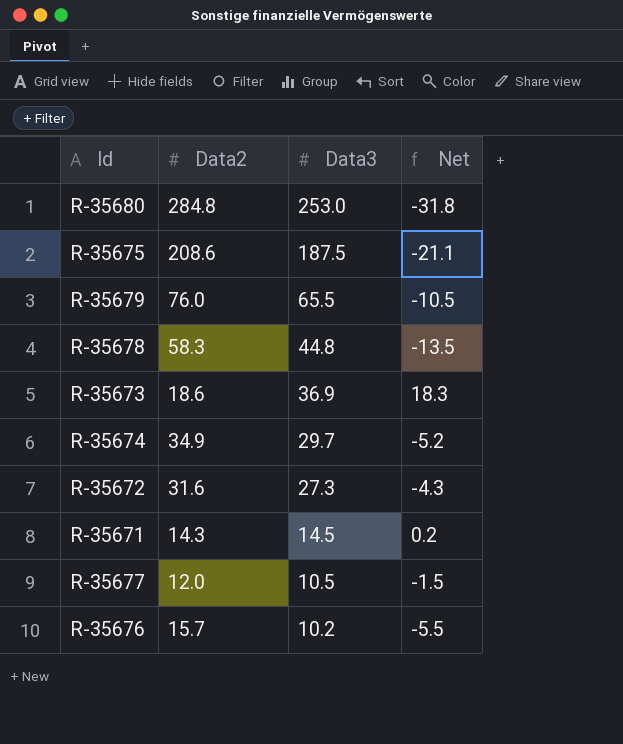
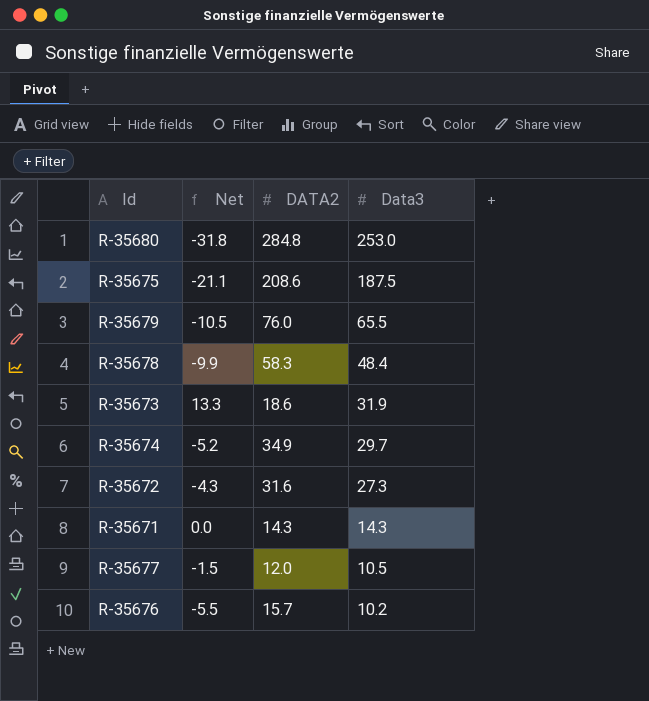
column Net | position: 4 -> 2
column name: Data2 -> DATA2
R-35678 | Net: -13.5 -> -9.9
R-35678 | Data3: 44.8 -> 48.4
R-35673 | Net: 18.3 -> 13.3
R-35673 | Data3: 36.9 -> 31.9
R-35671 | Net: 0.2 -> 0.0
R-35671 | Data3: 14.5 -> 14.3

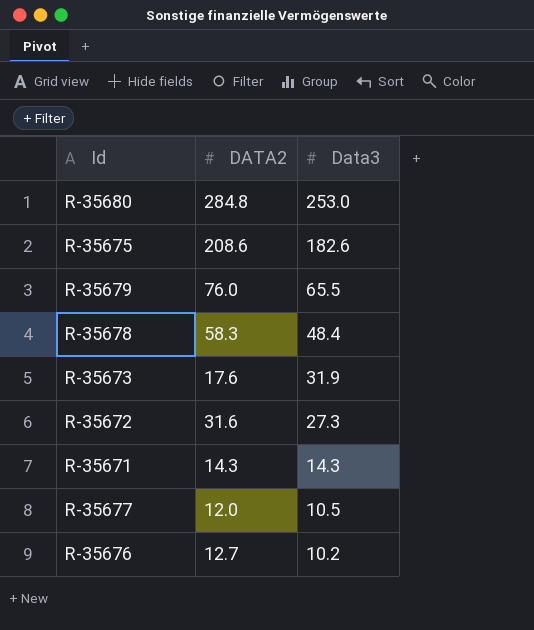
column Net | formula: [Data3] - [DATA2] -> none
row R-35674: -5.2 | 34.9 | 29.7 -> none
R-35675 | Data3: 187.5 -> 182.6
R-35673 | DATA2: 18.6 -> 17.6
R-35676 | DATA2: 15.7 -> 12.7

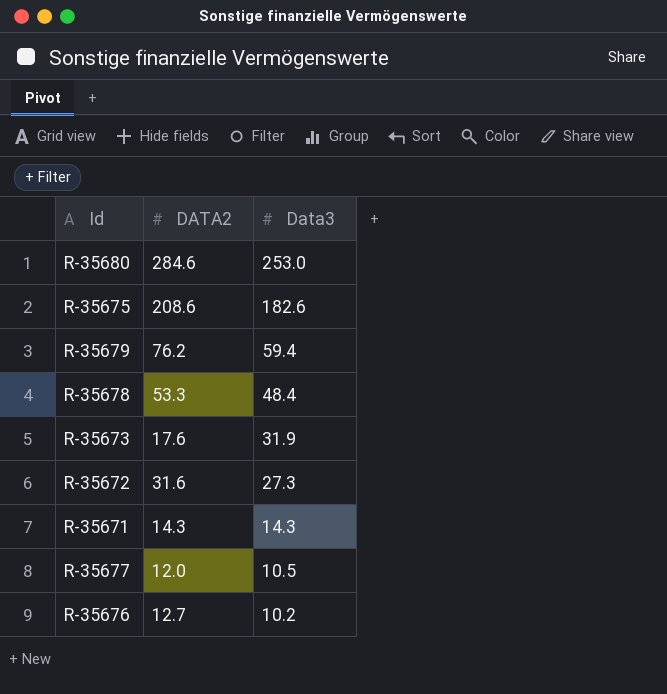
R-35680 | DATA2: 284.8 -> 284.6
R-35679 | DATA2: 76.0 -> 76.2
R-35679 | Data3: 65.5 -> 59.4
R-35678 | DATA2: 58.3 -> 53.3

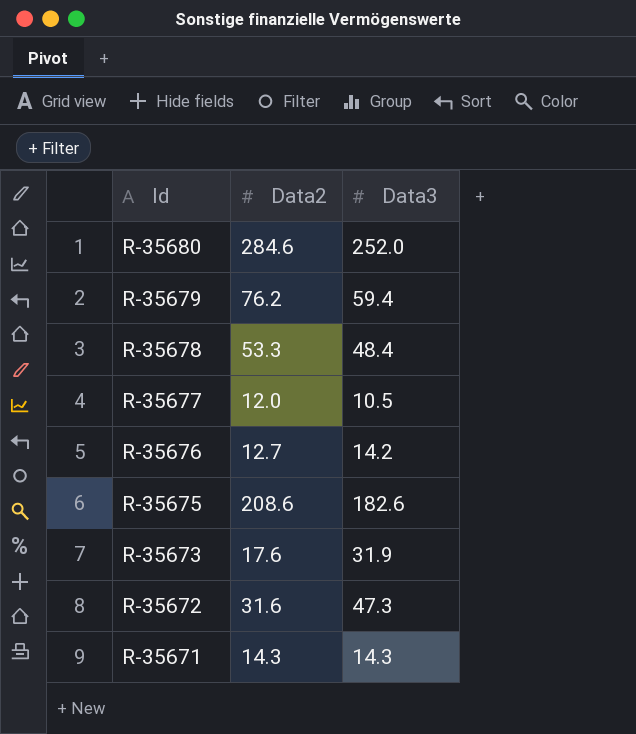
row order: Data3 descending -> Id descending
column name: DATA2 -> Data2
R-35680 | Data3: 253.0 -> 252.0
R-35676 | Data3: 10.2 -> 14.2
R-35672 | Data3: 27.3 -> 47.3

